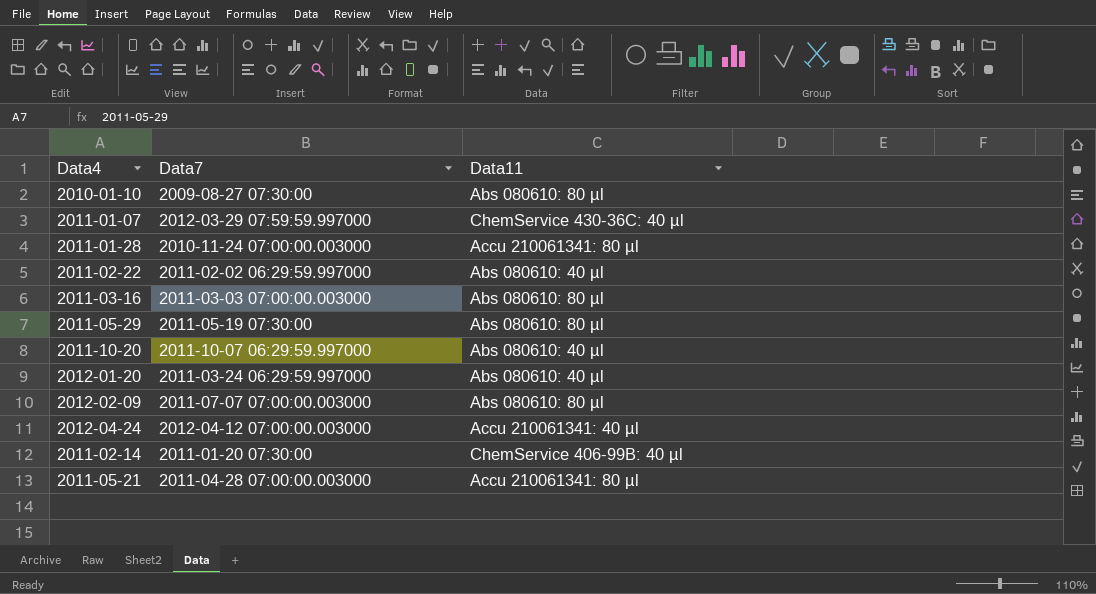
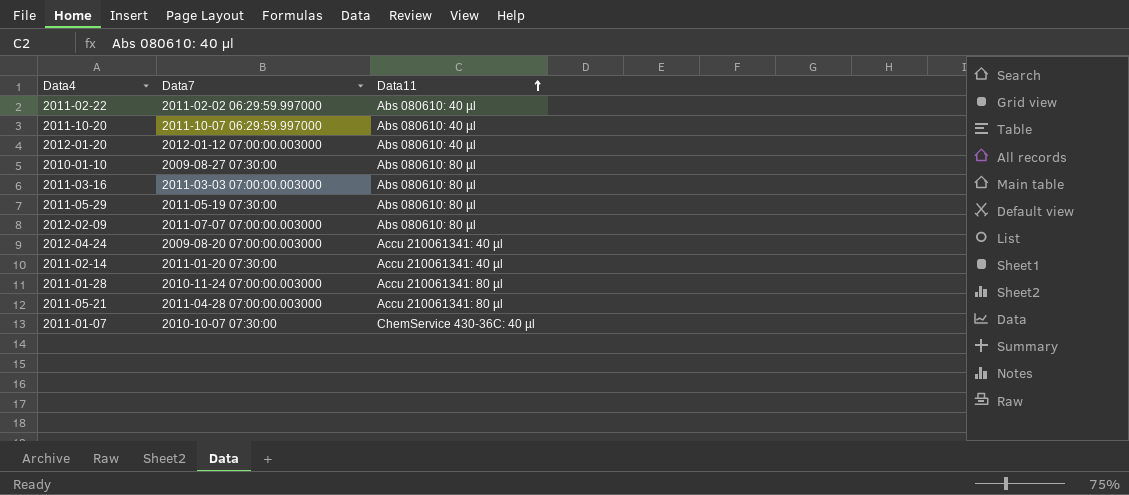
row order: none -> Data11 ascending
2012-01-20 | Data7: 2011-03-24 06:29:59.997000 -> 2012-01-12 07:00:00.003000
2012-04-24 | Data7: 2012-04-12 07:00:00.003000 -> 2009-08-20 07:00:00.003000
2011-02-14 | Data11: ChemService 406-99B: 40 µl -> Accu 210061341: 40 µl
2011-01-07 | Data7: 2012-03-29 07:59:59.997000 -> 2010-10-07 07:30:00

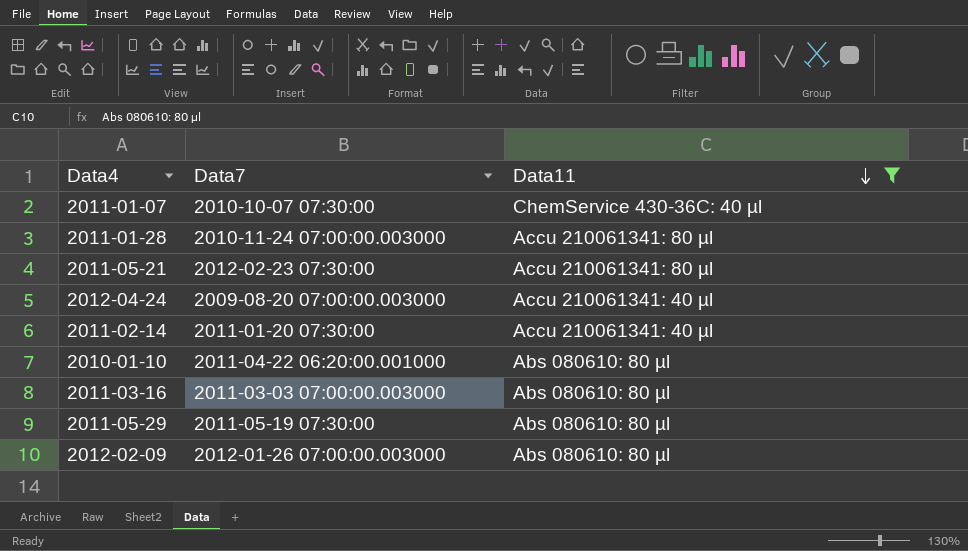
filter: none -> Data11 != Abs 080610: 40 µl
row order: Data11 ascending -> Data11 descending
2011-05-21 | Data7: 2011-04-28 07:00:00.003000 -> 2012-02-23 07:30:00
2010-01-10 | Data7: 2009-08-27 07:30:00 -> 2011-04-22 06:20:00.001000
2012-02-09 | Data7: 2011-07-07 07:00:00.003000 -> 2012-01-26 07:00:00.003000

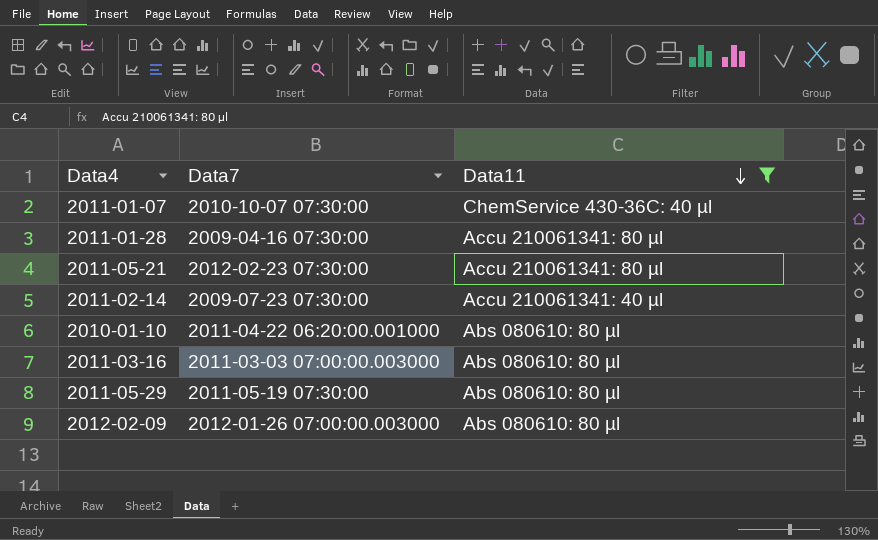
row 2012-04-24: 2009-08-20 07:00:00.003000 | Accu 210061341: 40 µl -> none
2011-01-28 | Data7: 2010-11-24 07:00:00.003000 -> 2009-04-16 07:30:00
2011-02-14 | Data7: 2011-01-20 07:30:00 -> 2009-07-23 07:30:00

